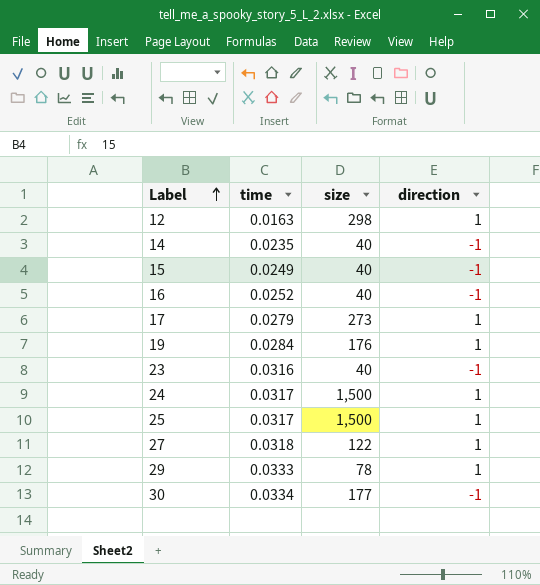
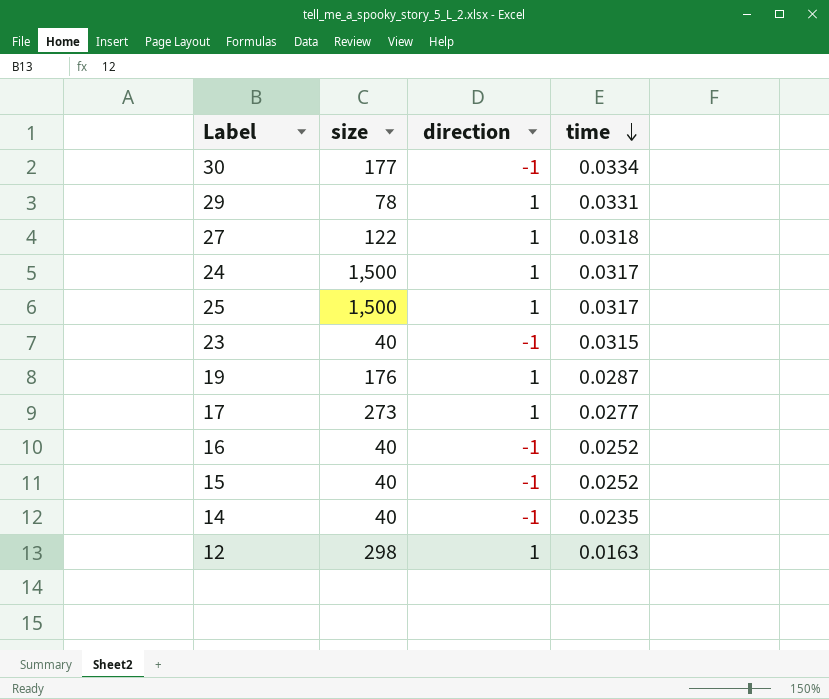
row order: Label ascending -> time descending
column time | position: 2 -> 4
29 | time: 0.0333 -> 0.0331
23 | time: 0.0316 -> 0.0315
19 | time: 0.0284 -> 0.0287
17 | time: 0.0279 -> 0.0277
15 | time: 0.0249 -> 0.0252

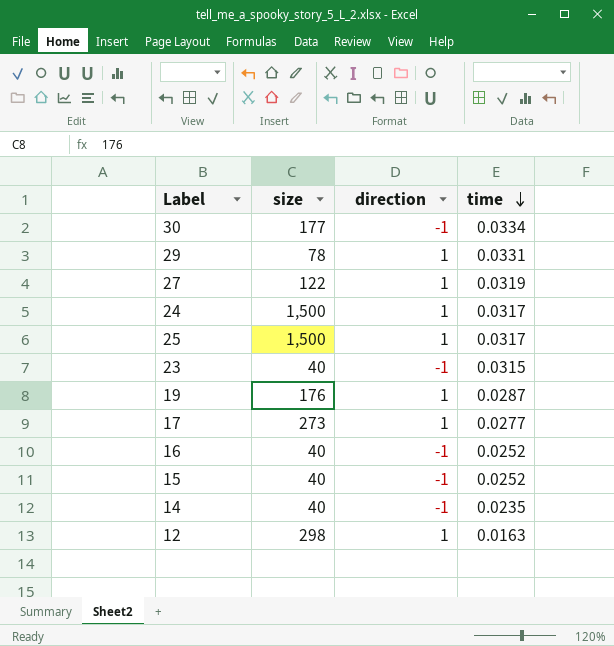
27 | time: 0.0318 -> 0.0319

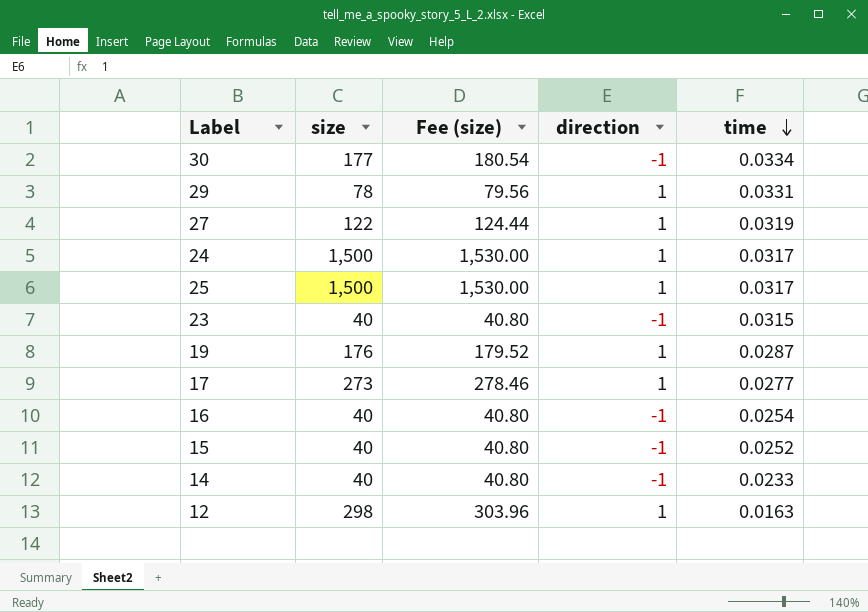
column Fee (size) | formula: none -> [size] * 1.02
16 | time: 0.0252 -> 0.0254
14 | time: 0.0235 -> 0.0233

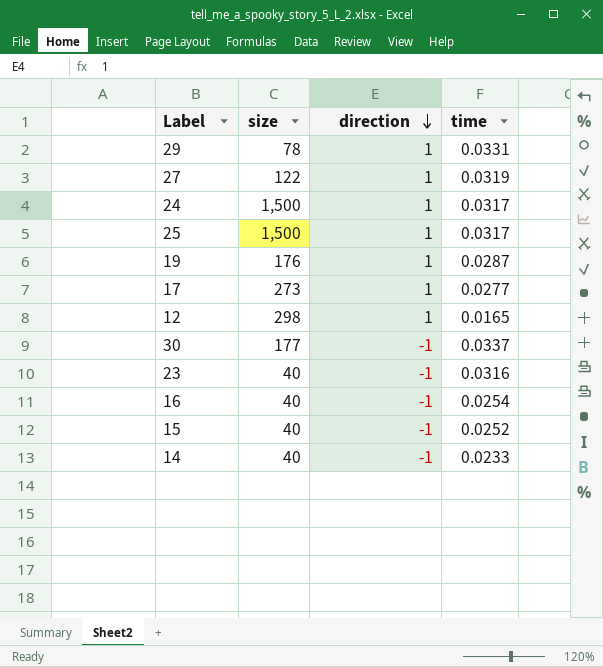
row order: time descending -> direction descending
column Fee (size) | formula: [size] * 1.02 -> none
12 | time: 0.0163 -> 0.0165
30 | time: 0.0334 -> 0.0337
23 | time: 0.0315 -> 0.0316

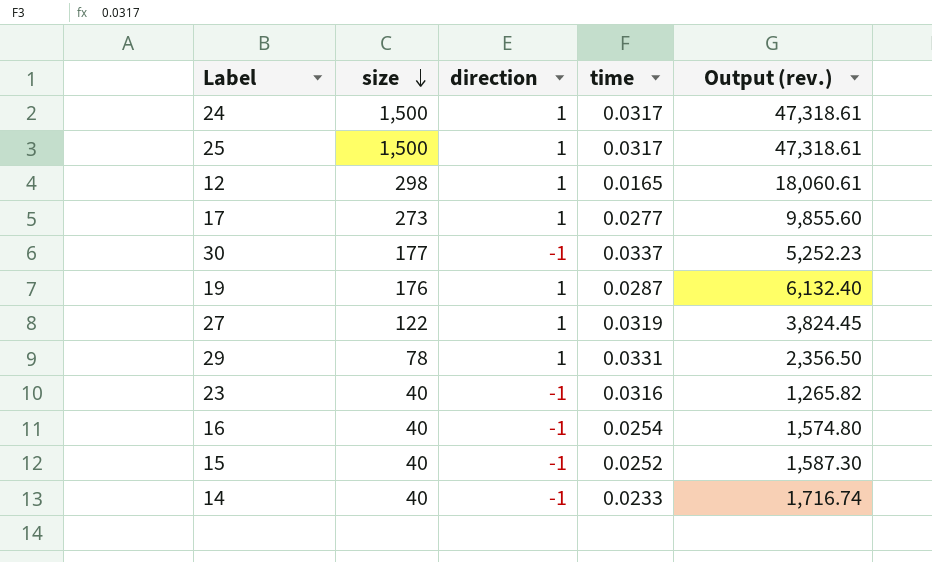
row order: direction descending -> size descending
column Output (rev.) | formula: none -> [size] / [time]

